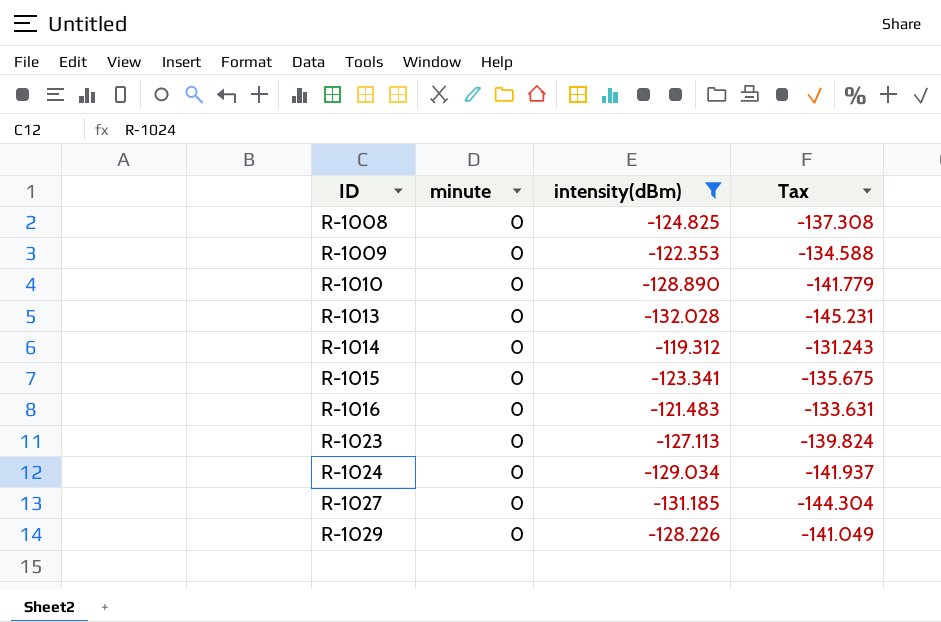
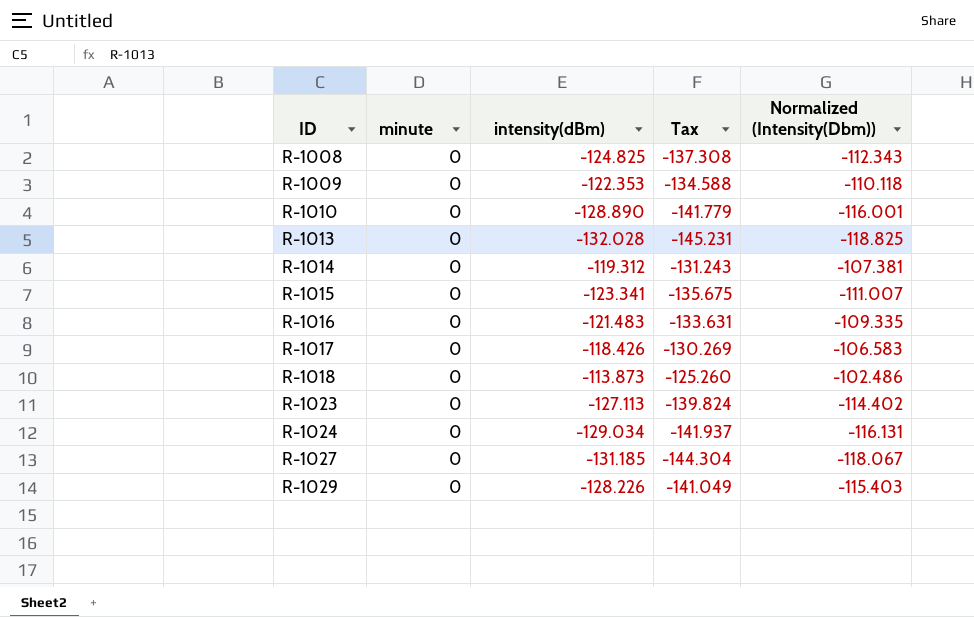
filter: intensity(dBm) <= -119.312 -> none
column Normalized (Intensity(Dbm)) | formula: none -> [intensity(dBm)] * 0.9

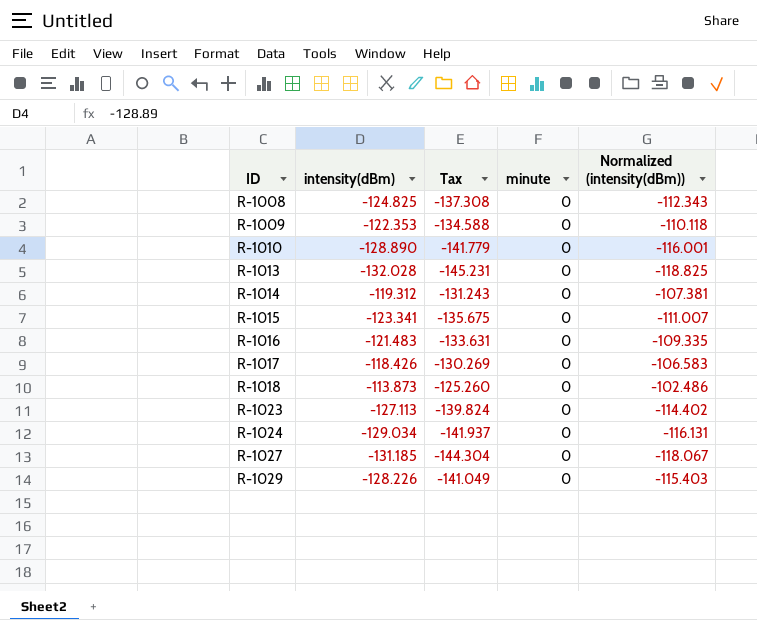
column minute | position: 2 -> 4
column name: Normalized (Intensity(Dbm)) -> Normalized (intensity(dBm))

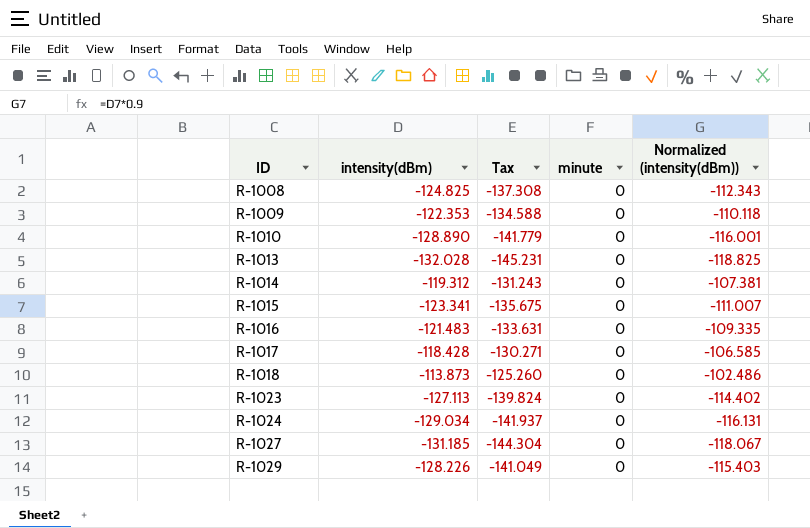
R-1017 | intensity(dBm): -118.426 -> -118.428
R-1017 | Tax: -130.269 -> -130.271
R-1017 | Normalized (intensity(dBm)): -106.583 -> -106.585

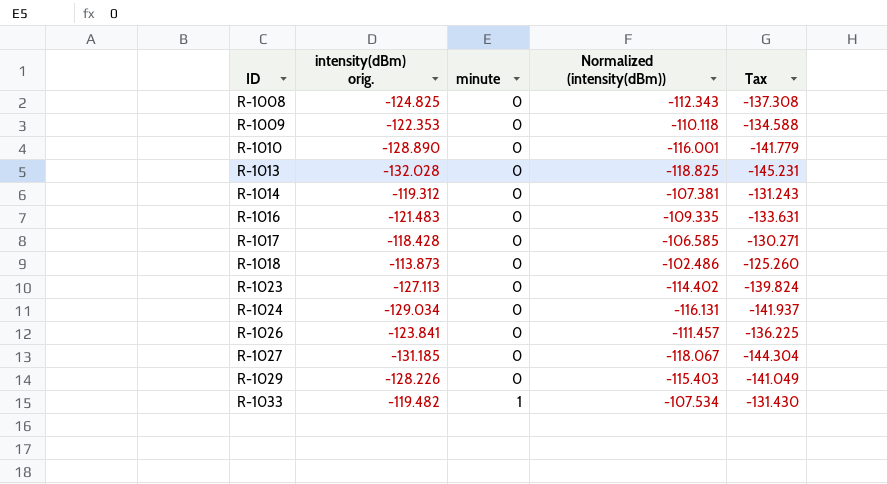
column name: intensity(dBm) -> intensity(dBm) orig.
column Tax | position: 3 -> 5
row R-1015: -123.341 | -135.675 | 0 | -111.007 -> none
row R-1026: none -> -123.841 | 0 | -111.457 | -136.225
row R-1033: none -> -119.482 | 1 | -107.534 | -131.430

